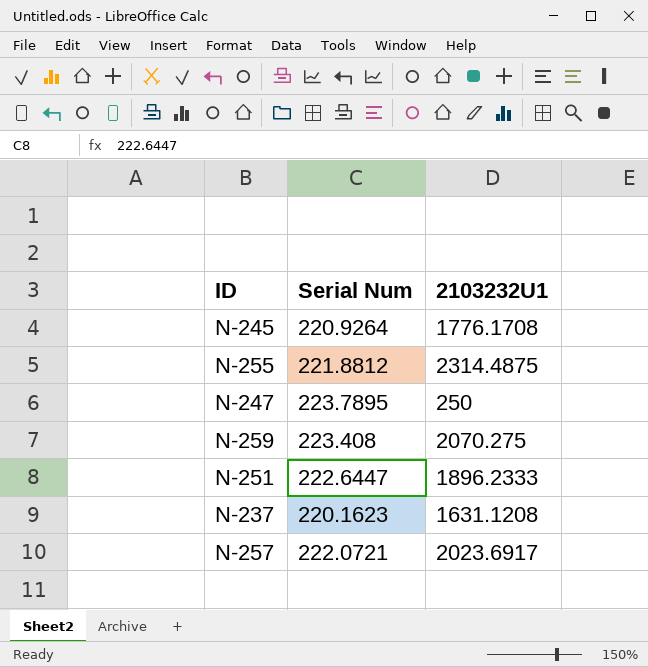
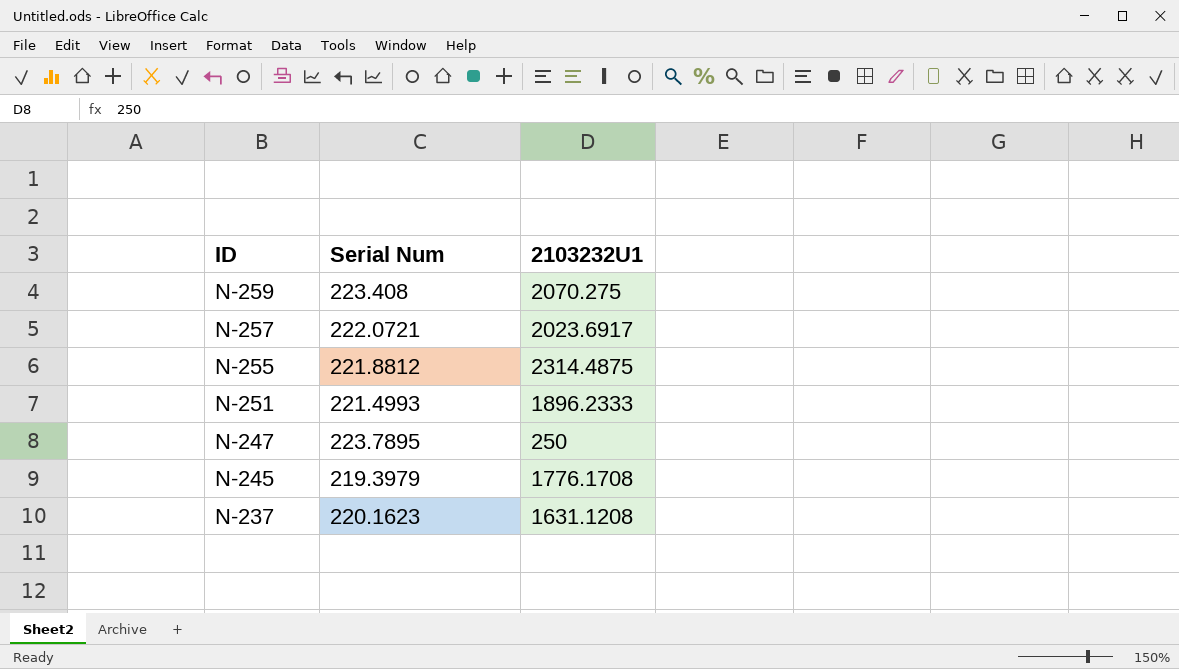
row order: none -> ID descending
N-251 | Serial Num: 222.6447 -> 221.4993
N-245 | Serial Num: 220.9264 -> 219.3979

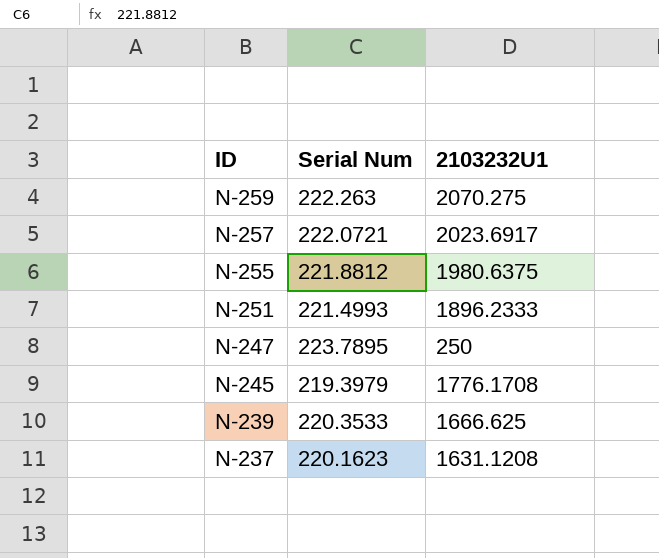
N-259 | Serial Num: 223.408 -> 222.263
N-255 | 2103232U1: 2314.4875 -> 1980.6375
row N-239: none -> 220.3533 | 1666.625

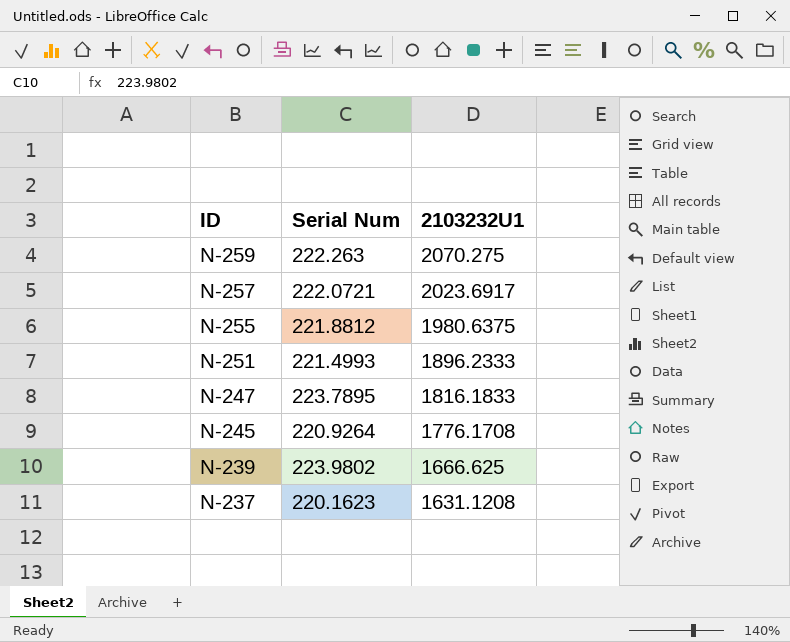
N-247 | 2103232U1: 250 -> 1816.1833
N-245 | Serial Num: 219.3979 -> 220.9264
N-239 | Serial Num: 220.3533 -> 223.9802

